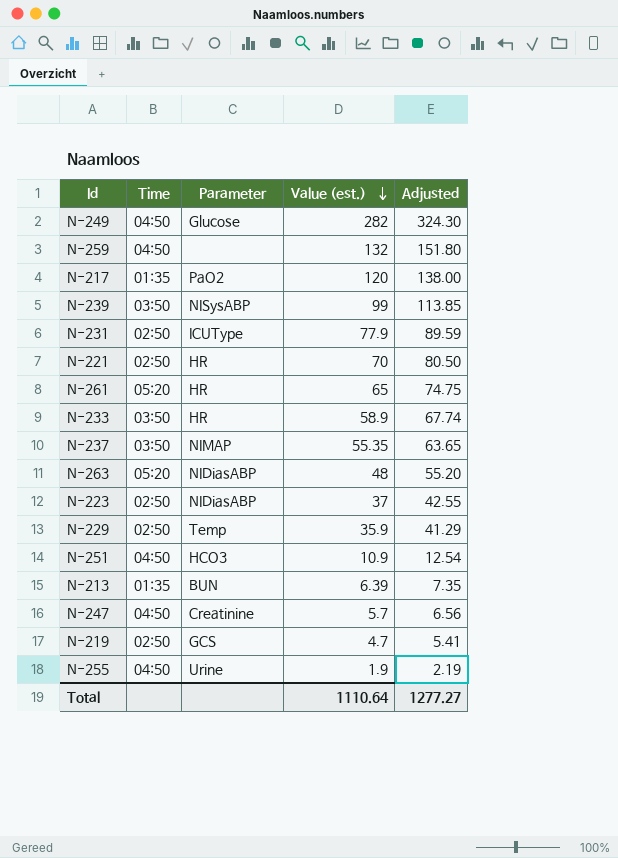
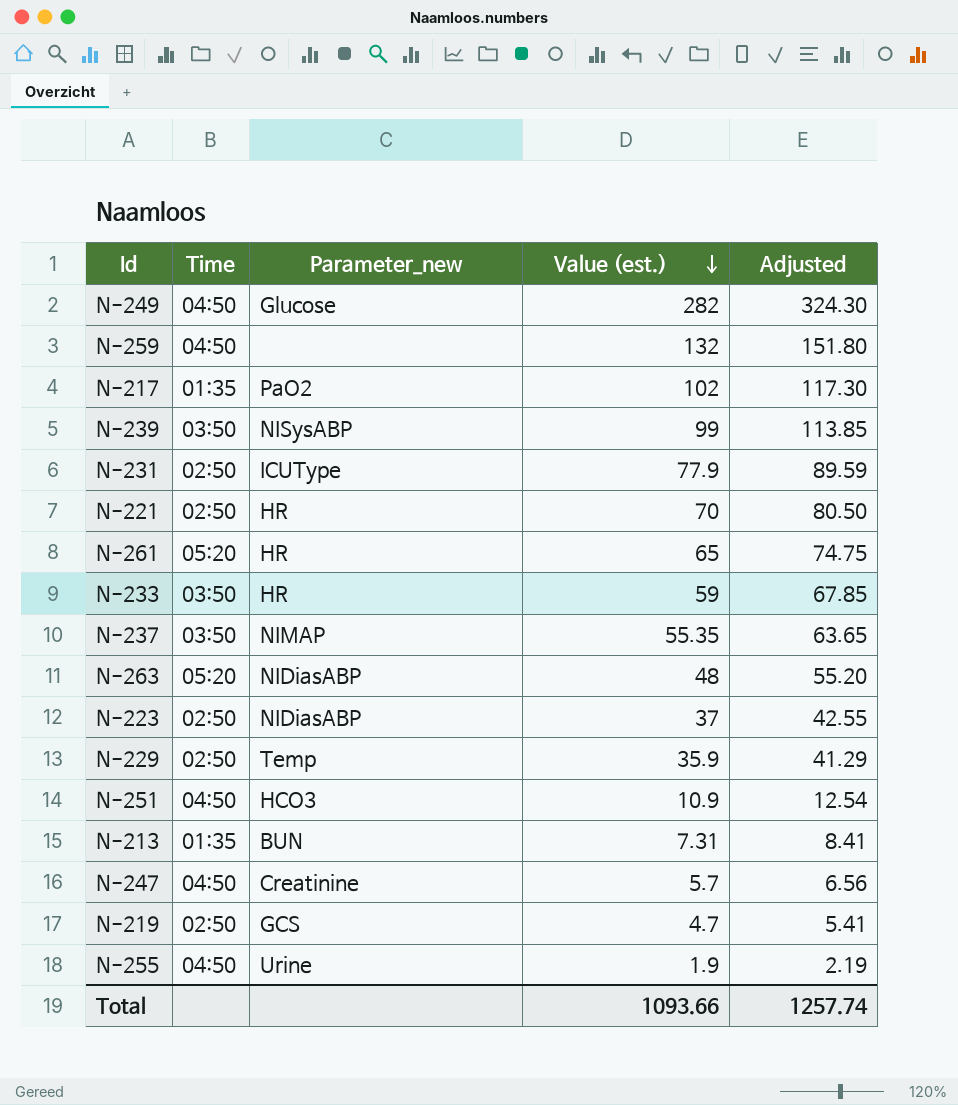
column name: Parameter -> Parameter_new
N-217 | Value (est.): 120 -> 102
N-217 | Adjusted: 138.00 -> 117.30
N-233 | Value (est.): 58.9 -> 59
N-233 | Adjusted: 67.74 -> 67.85
N-213 | Value (est.): 6.39 -> 7.31
N-213 | Adjusted: 7.35 -> 8.41
Total | Value (est.): 1110.64 -> 1093.66
Total | Adjusted: 1277.27 -> 1257.74

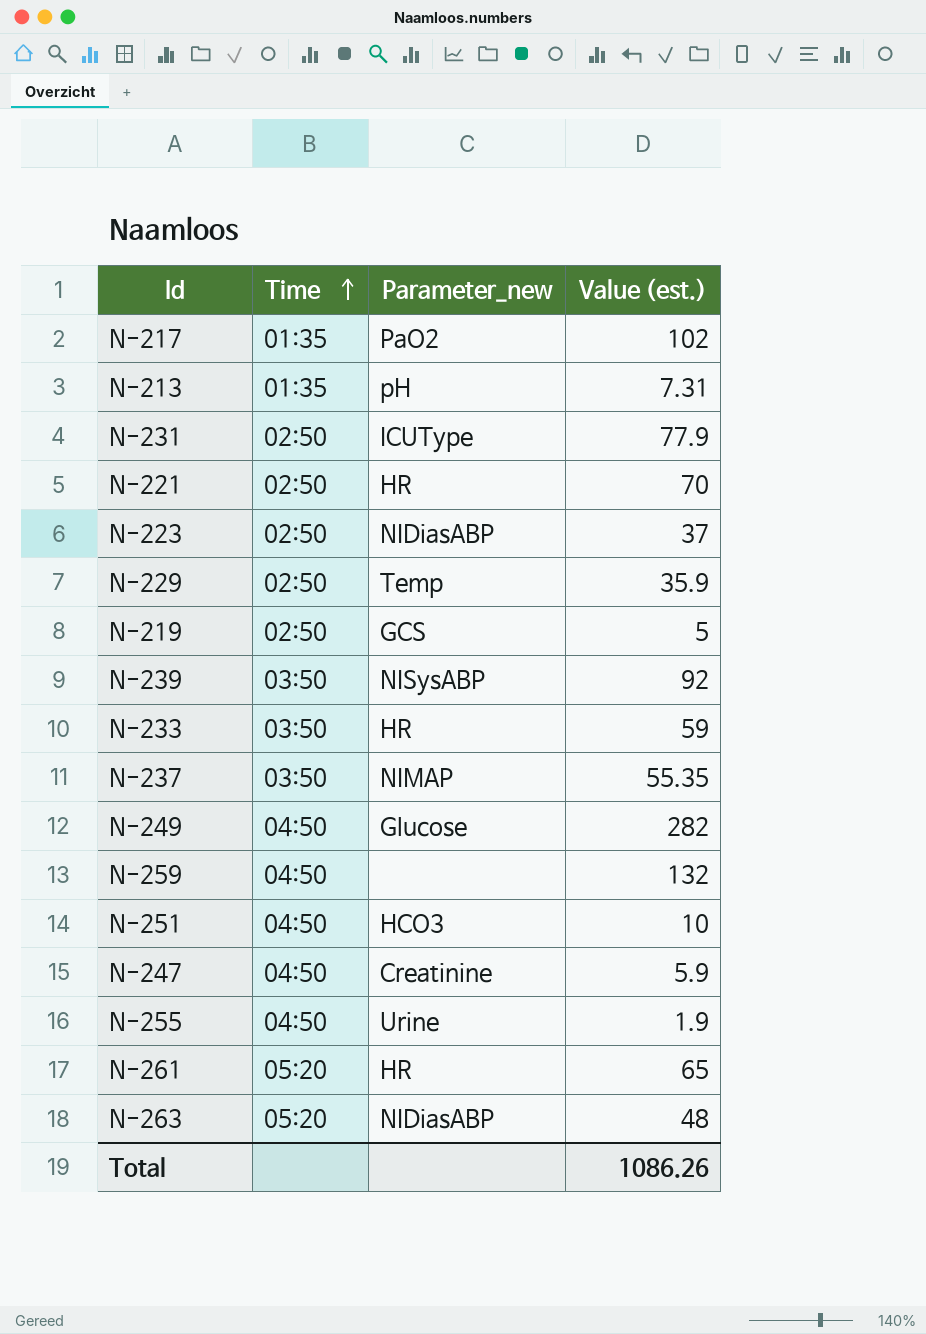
row order: Value (est.) descending -> Time ascending
column Adjusted | formula: [Value (est.)] * 1.15 -> none
N-213 | Parameter_new: BUN -> pH
N-219 | Value (est.): 4.7 -> 5
N-239 | Value (est.): 99 -> 92
N-251 | Value (est.): 10.9 -> 10
N-247 | Value (est.): 5.7 -> 5.9
Total | Value (est.): 1093.66 -> 1086.26

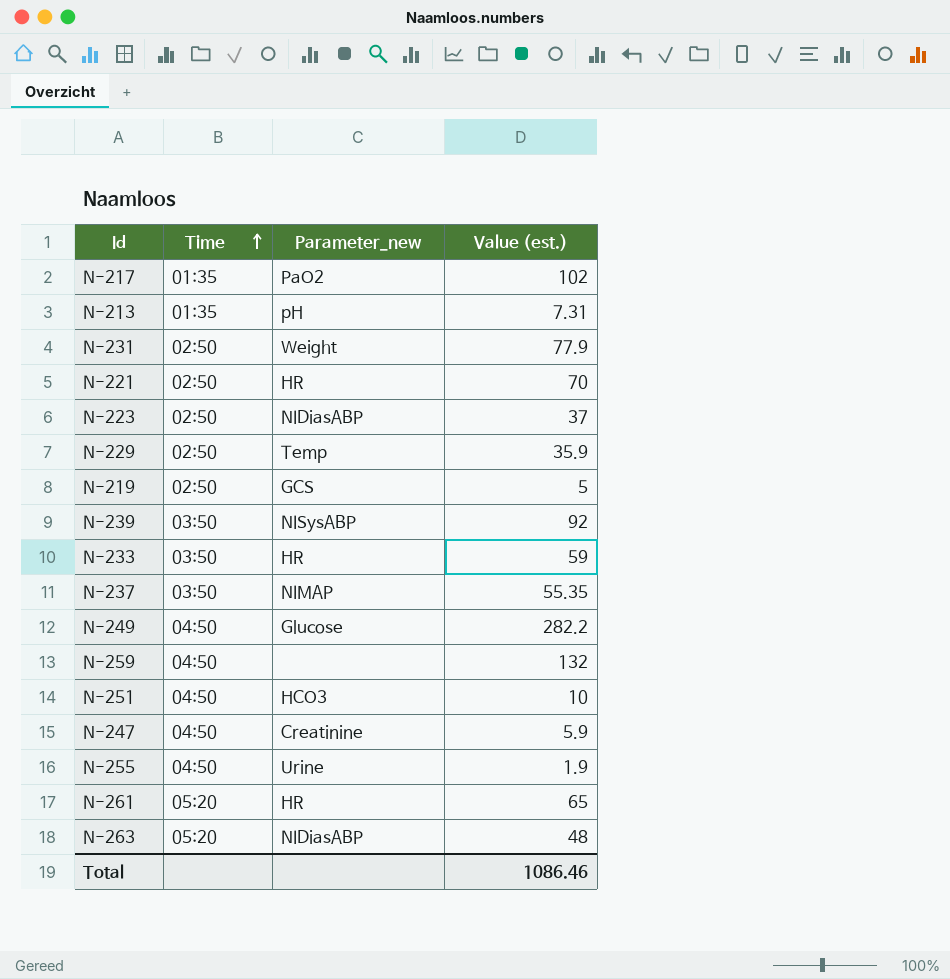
N-231 | Parameter_new: ICUType -> Weight
N-249 | Value (est.): 282 -> 282.2
Total | Value (est.): 1086.26 -> 1086.46

